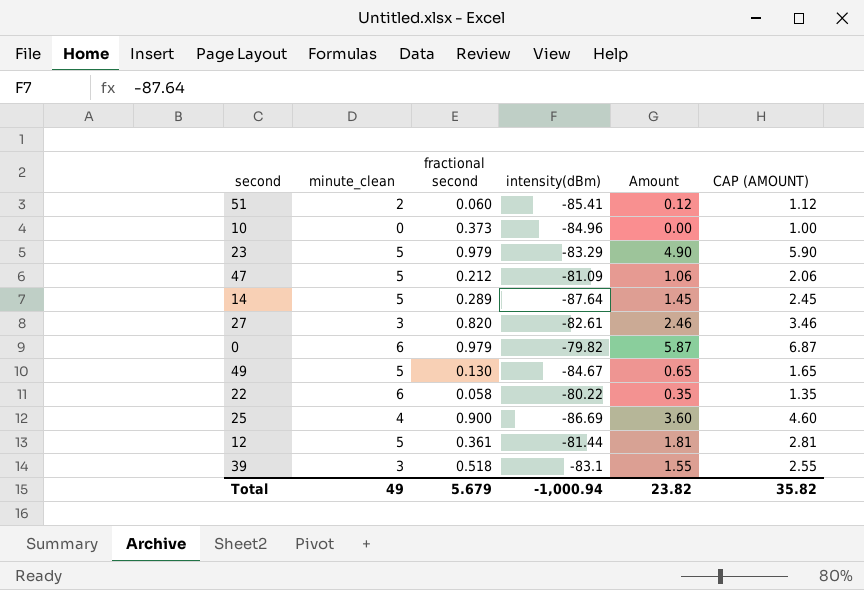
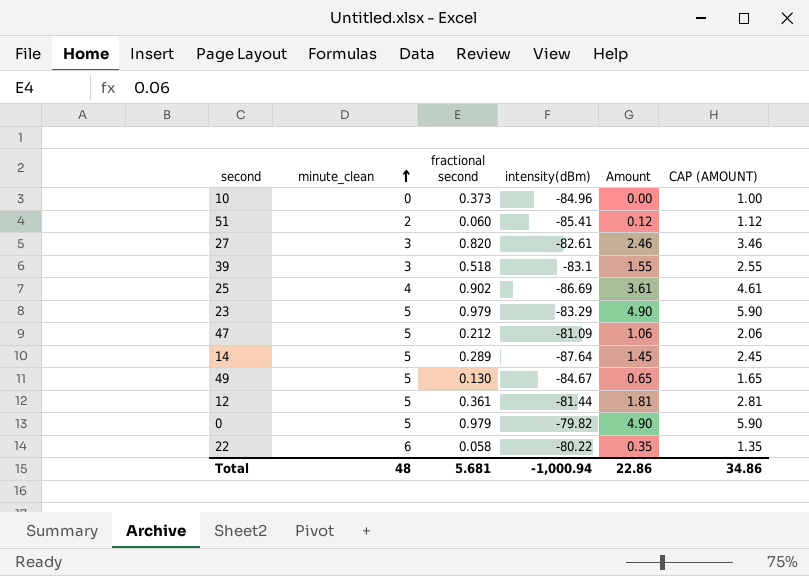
row order: none -> minute_clean ascending
25 | fractional second: 0.900 -> 0.902
25 | Amount: 3.60 -> 3.61
25 | CAP (AMOUNT): 4.60 -> 4.61
0 | minute_clean: 6 -> 5
0 | Amount: 5.87 -> 4.90
0 | CAP (AMOUNT): 6.87 -> 5.90
Total | minute_clean: 49 -> 48
Total | fractional second: 5.679 -> 5.681
Total | Amount: 23.82 -> 22.86
Total | CAP (AMOUNT): 35.82 -> 34.86

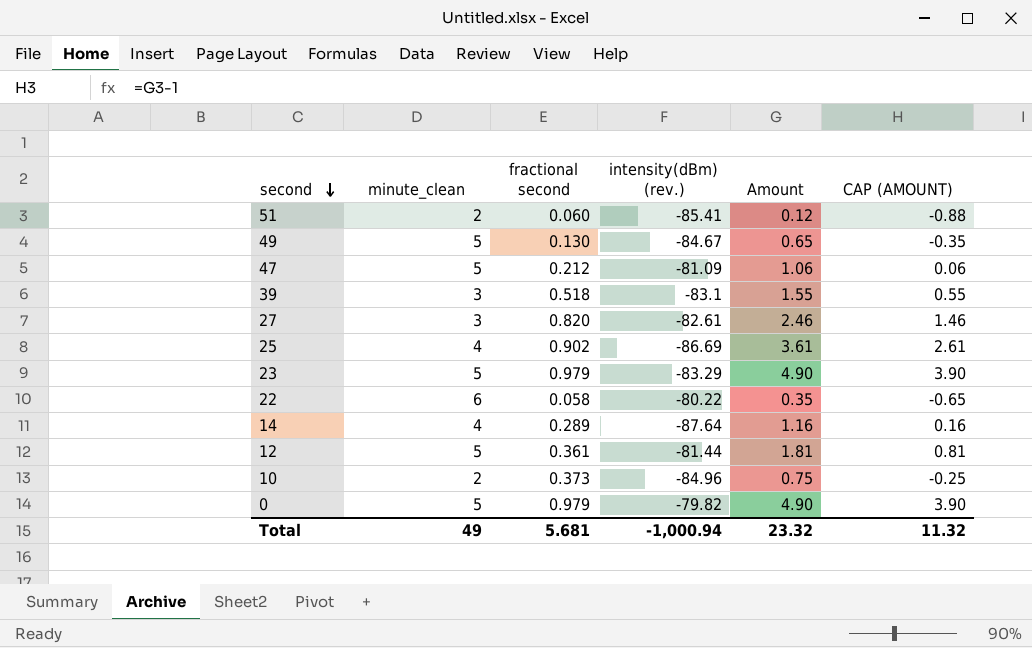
row order: minute_clean ascending -> second descending
column name: intensity(dBm) -> intensity(dBm) (rev.)
column CAP (AMOUNT) | formula: [Amount] + 1 -> [Amount] - 1
14 | minute_clean: 5 -> 4
14 | Amount: 1.45 -> 1.16
10 | minute_clean: 0 -> 2
10 | Amount: 0.00 -> 0.75
Total | minute_clean: 48 -> 49
Total | Amount: 22.86 -> 23.32
Total | CAP (AMOUNT): 34.86 -> 11.32

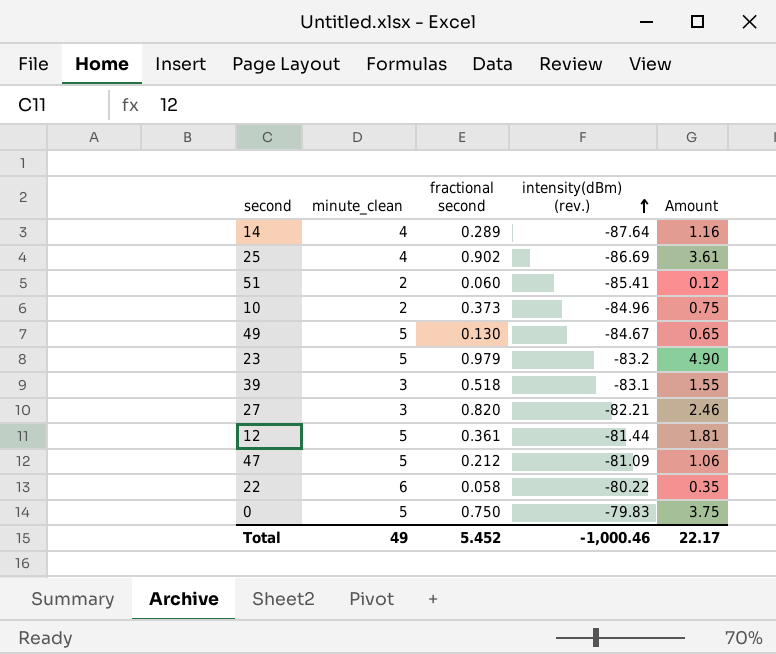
row order: second descending -> intensity(dBm) (rev.) ascending
column CAP (AMOUNT) | formula: [Amount] - 1 -> none
23 | intensity(dBm) (rev.): -83.29 -> -83.2
27 | intensity(dBm) (rev.): -82.61 -> -82.21
0 | fractional second: 0.979 -> 0.750
0 | intensity(dBm) (rev.): -79.82 -> -79.83
0 | Amount: 4.90 -> 3.75
Total | fractional second: 5.681 -> 5.452
Total | intensity(dBm) (rev.): -1,000.94 -> -1,000.46
Total | Amount: 23.32 -> 22.17

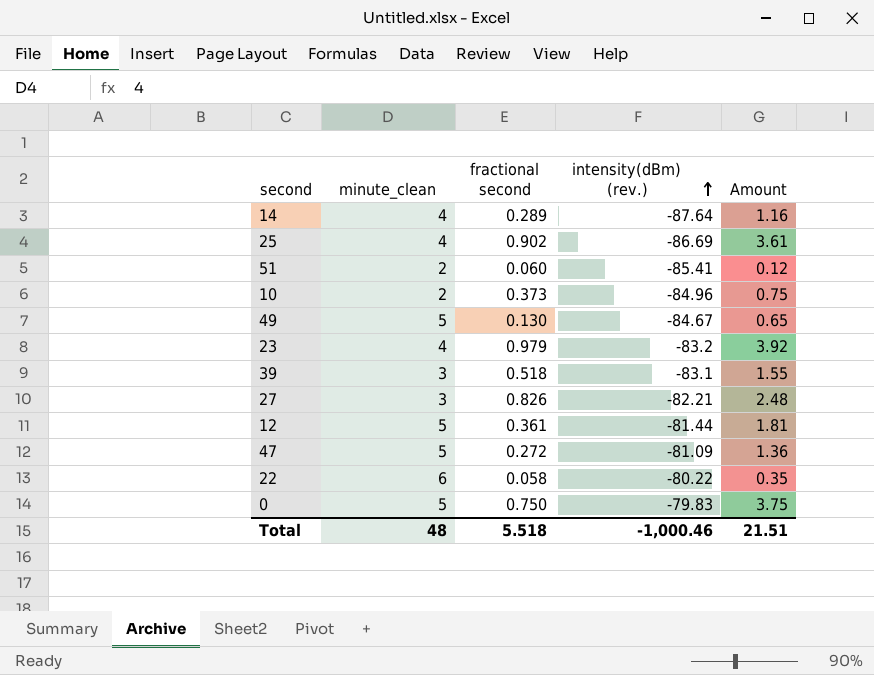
23 | minute_clean: 5 -> 4
23 | Amount: 4.90 -> 3.92
27 | fractional second: 0.820 -> 0.826
27 | Amount: 2.46 -> 2.48
47 | fractional second: 0.212 -> 0.272
47 | Amount: 1.06 -> 1.36
Total | minute_clean: 49 -> 48
Total | fractional second: 5.452 -> 5.518
Total | Amount: 22.17 -> 21.51

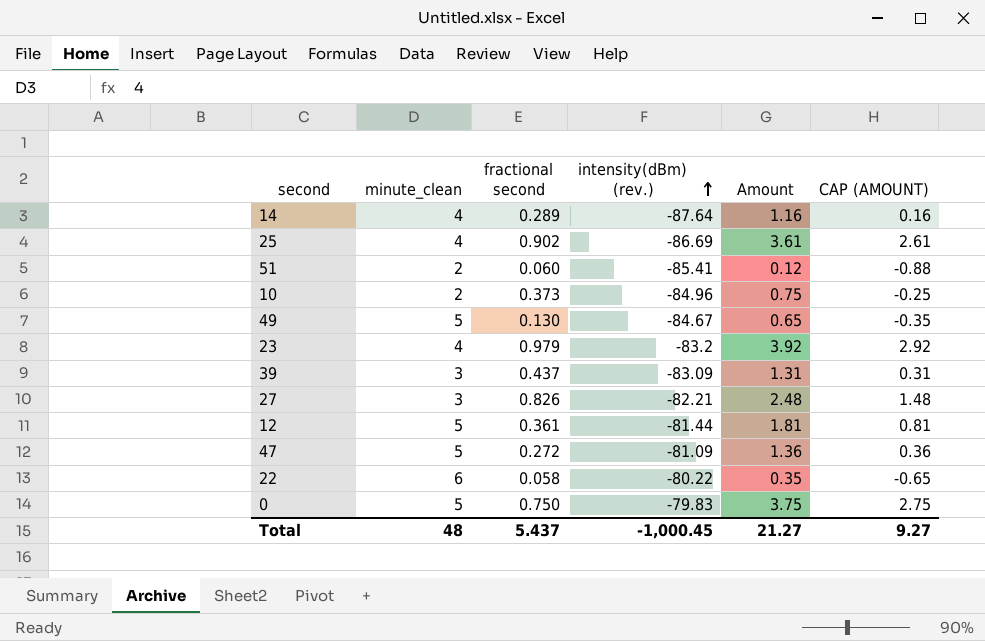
column CAP (AMOUNT) | formula: none -> [Amount] - 1
39 | fractional second: 0.518 -> 0.437
39 | intensity(dBm) (rev.): -83.1 -> -83.09
39 | Amount: 1.55 -> 1.31
Total | fractional second: 5.518 -> 5.437
Total | intensity(dBm) (rev.): -1,000.46 -> -1,000.45
Total | Amount: 21.51 -> 21.27

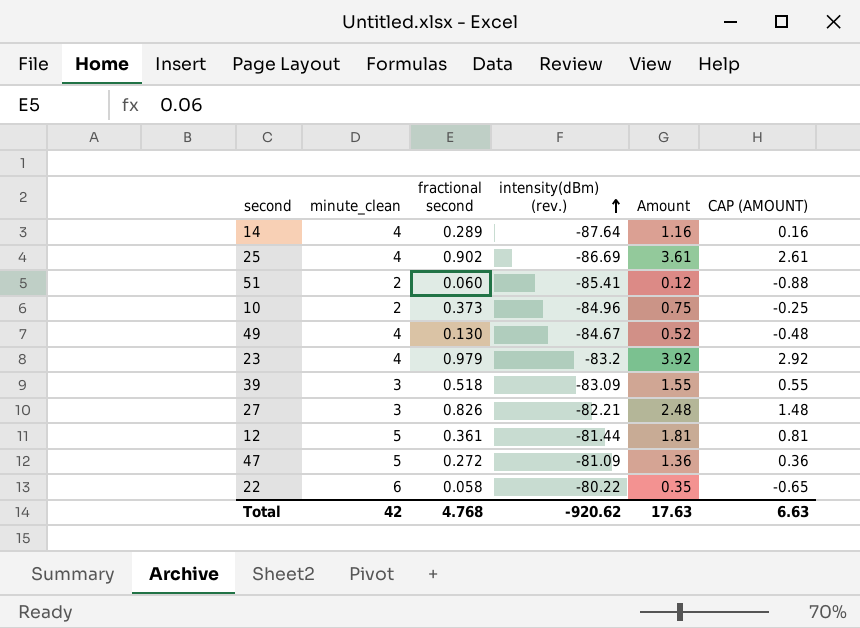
row 0: 5 | 0.750 | -79.83 | 3.75 | 2.75 -> none
49 | minute_clean: 5 -> 4
49 | Amount: 0.65 -> 0.52
49 | CAP (AMOUNT): -0.35 -> -0.48
39 | fractional second: 0.437 -> 0.518
39 | Amount: 1.31 -> 1.55
39 | CAP (AMOUNT): 0.31 -> 0.55
Total | minute_clean: 48 -> 42
Total | fractional second: 5.437 -> 4.768
Total | intensity(dBm) (rev.): -1,000.45 -> -920.62
Total | Amount: 21.27 -> 17.63
Total | CAP (AMOUNT): 9.27 -> 6.63

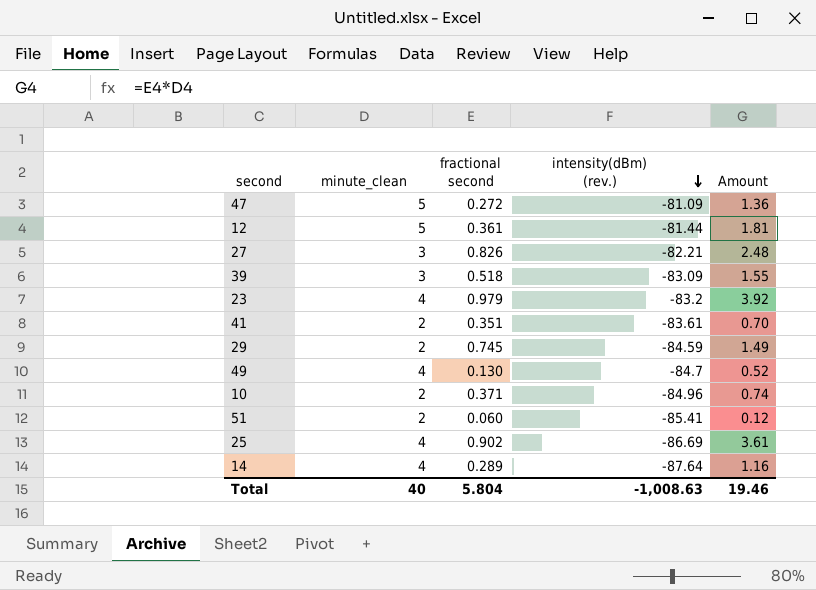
row order: intensity(dBm) (rev.) ascending -> intensity(dBm) (rev.) descending
column CAP (AMOUNT) | formula: [Amount] - 1 -> none
row 22: 6 | 0.058 | -80.22 | 0.35 | -0.65 -> none
row 41: none -> 2 | 0.351 | -83.61 | 0.70
row 29: none -> 2 | 0.745 | -84.59 | 1.49
49 | intensity(dBm) (rev.): -84.67 -> -84.7
10 | fractional second: 0.373 -> 0.371
10 | Amount: 0.75 -> 0.74
Total | minute_clean: 42 -> 40
Total | fractional second: 4.768 -> 5.804
Total | intensity(dBm) (rev.): -920.62 -> -1,008.63
Total | Amount: 17.63 -> 19.46

